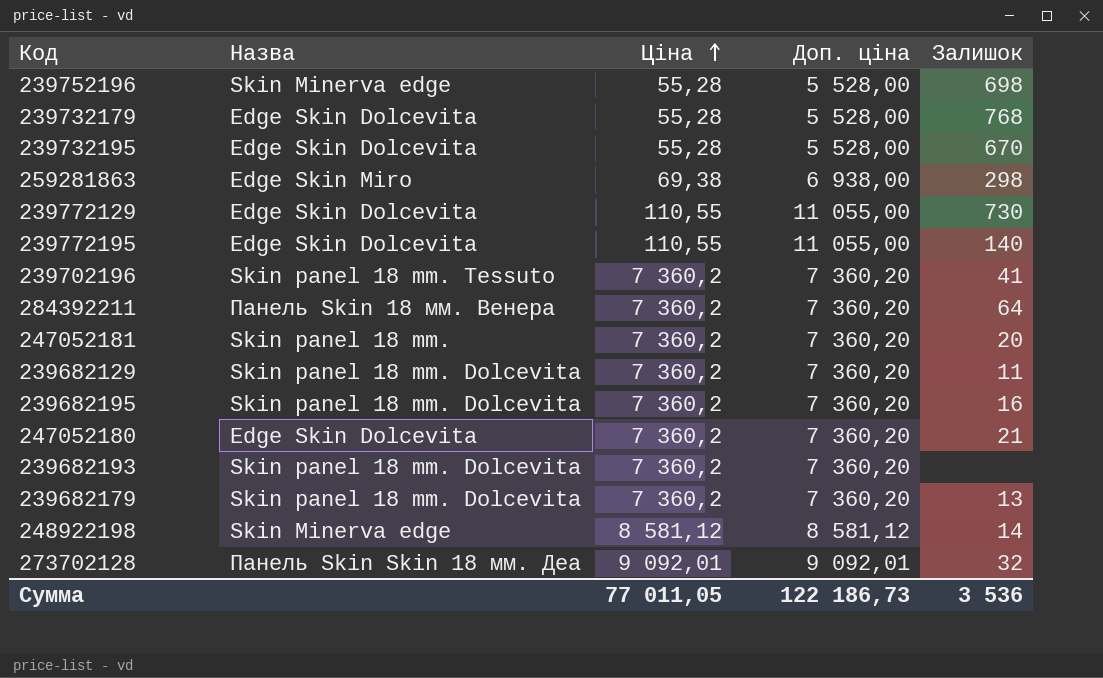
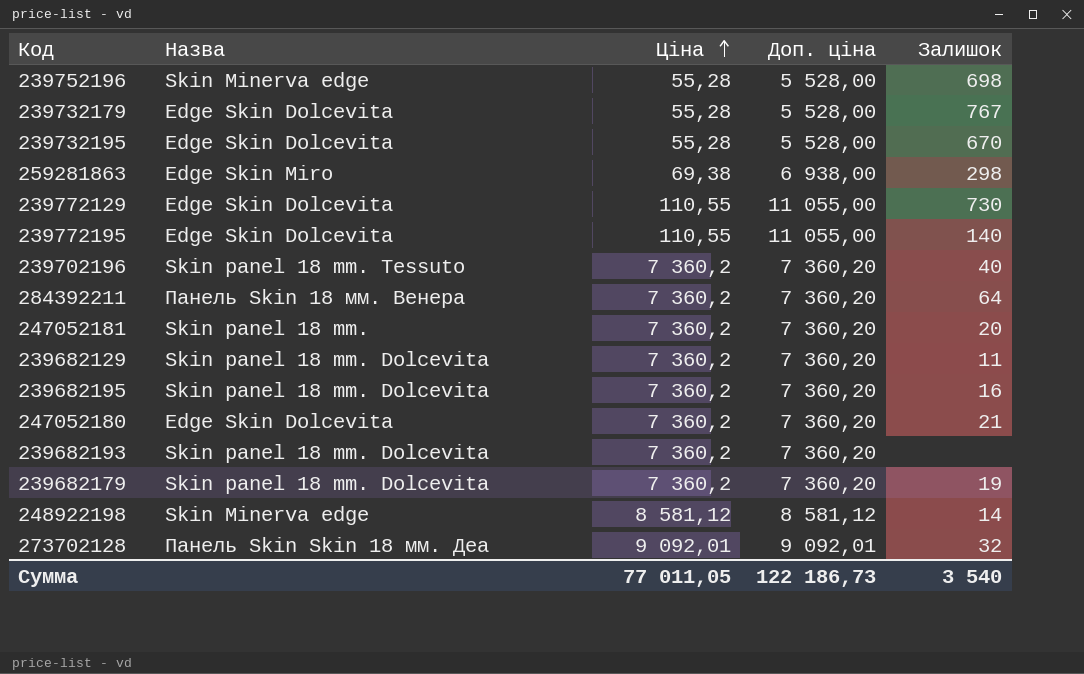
239732179 | Залишок: 768 -> 767
239702196 | Залишок: 41 -> 40
239682179 | Залишок: 13 -> 19
Сумма | Залишок: 3 536 -> 3 540

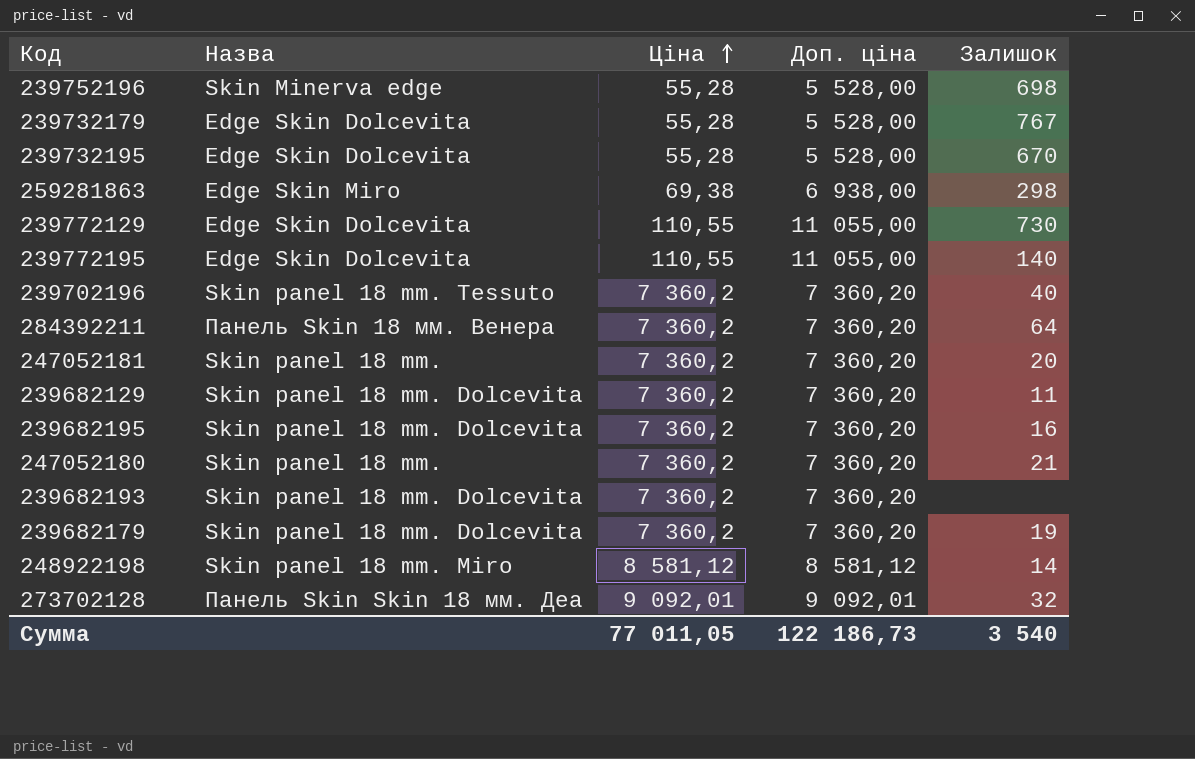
247052180 | Назва: Edge Skin Dolcevita -> Skin panel 18 mm.
248922198 | Назва: Skin Minerva edge -> Skin panel 18 mm. Miro

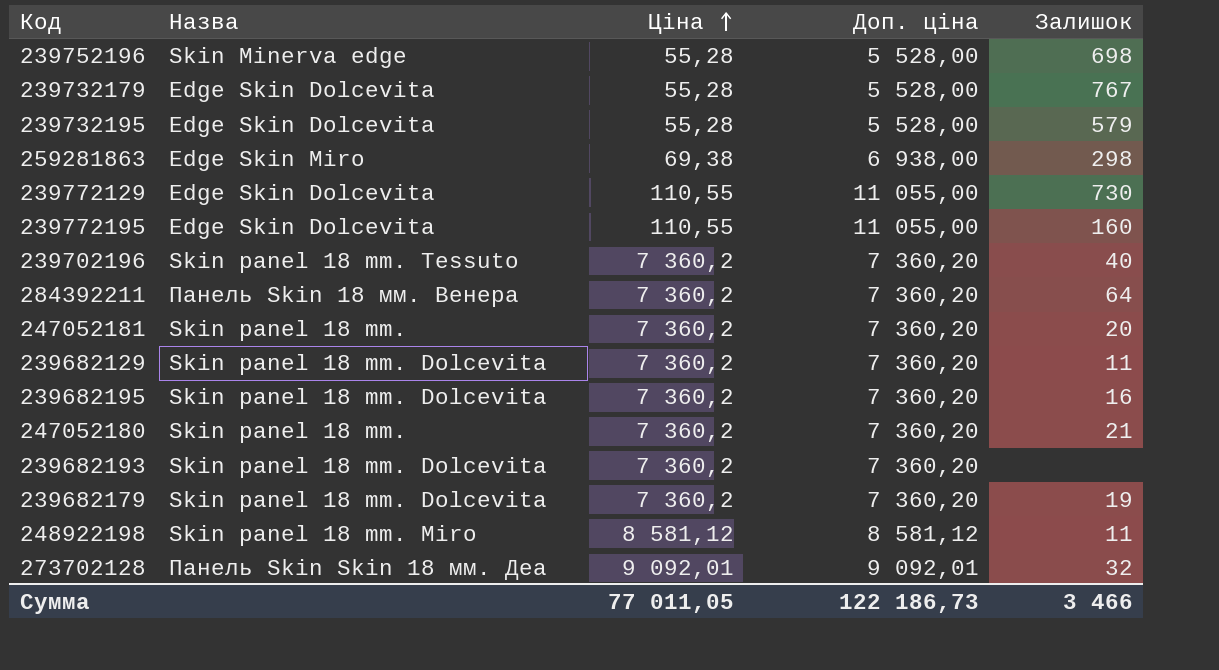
239732195 | Залишок: 670 -> 579
239772195 | Залишок: 140 -> 160
248922198 | Залишок: 14 -> 11
Сумма | Залишок: 3 540 -> 3 466

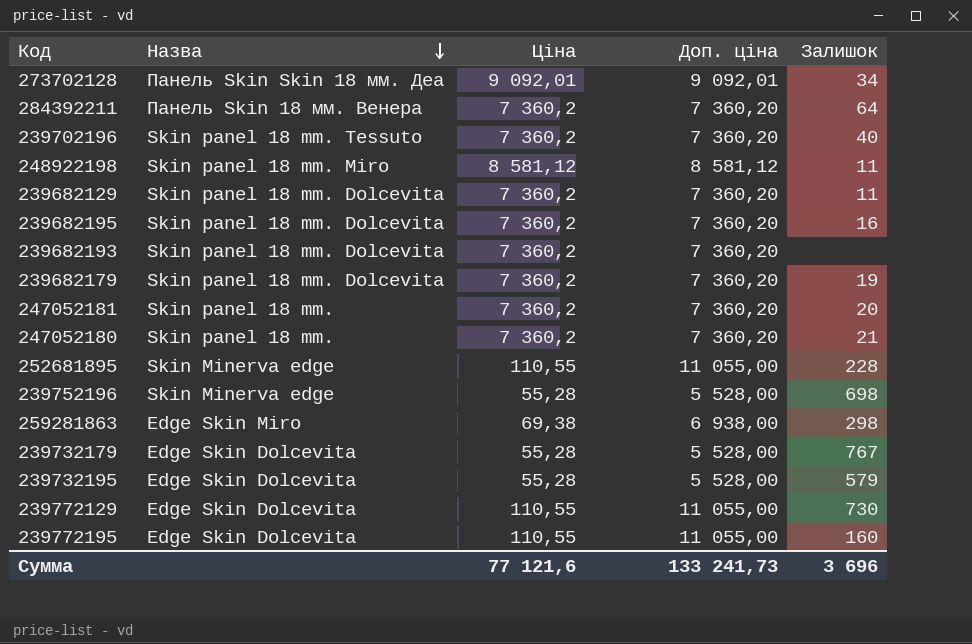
row order: Ціна ascending -> Назва descending
273702128 | Залишок: 32 -> 34
row 252681895: none -> Skin Minerva edge | 110,55 | 11 055,00 | 228
Сумма | Ціна: 77 011,05 -> 77 121,6
Сумма | Доп. ціна: 122 186,73 -> 133 241,73
Сумма | Залишок: 3 466 -> 3 696

